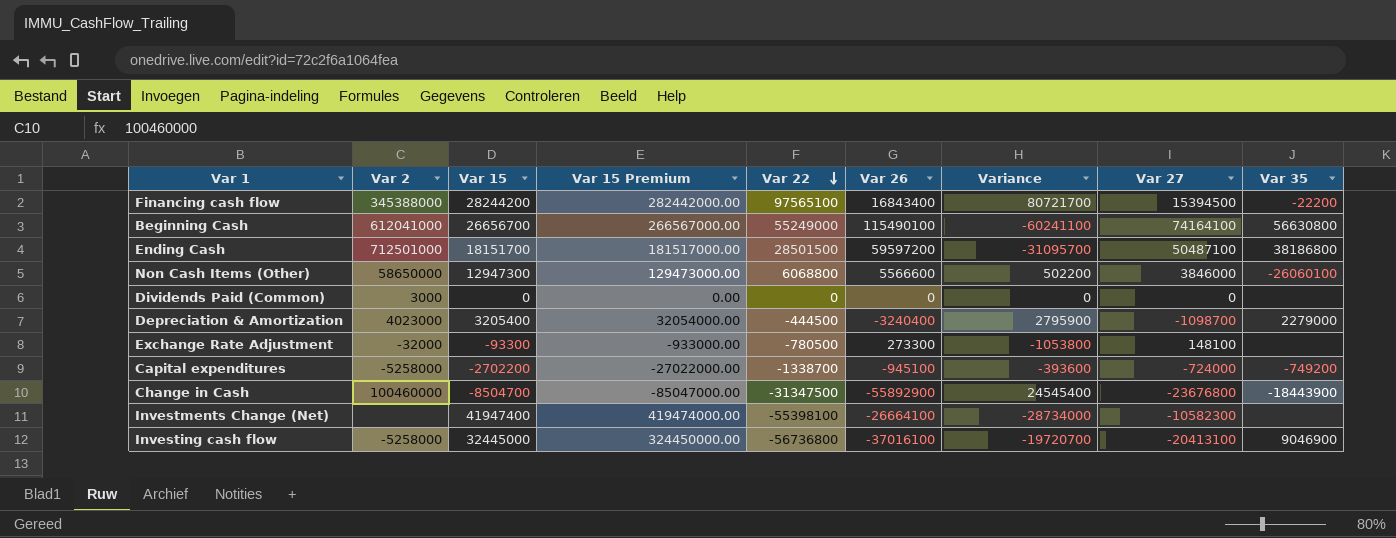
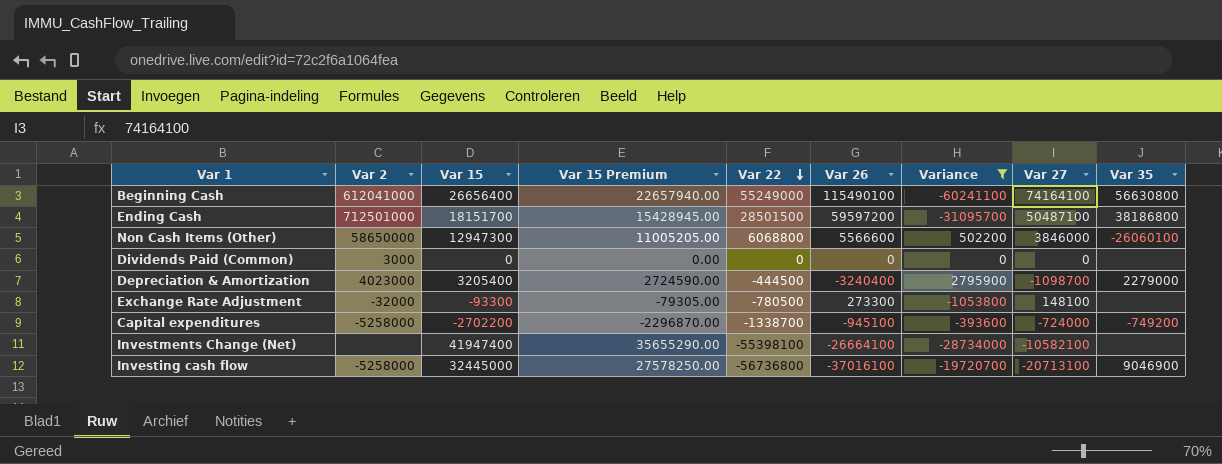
filter: none -> Variance <= 2795900
column Var 15 Premium | formula: [Var 15] * 10 -> [Var 15] * 0.85
Beginning Cash | Var 15: 26656700 -> 26656400
Investments Change (Net) | Var 27: -10582300 -> -10582100
Investing cash flow | Var 27: -20413100 -> -20713100

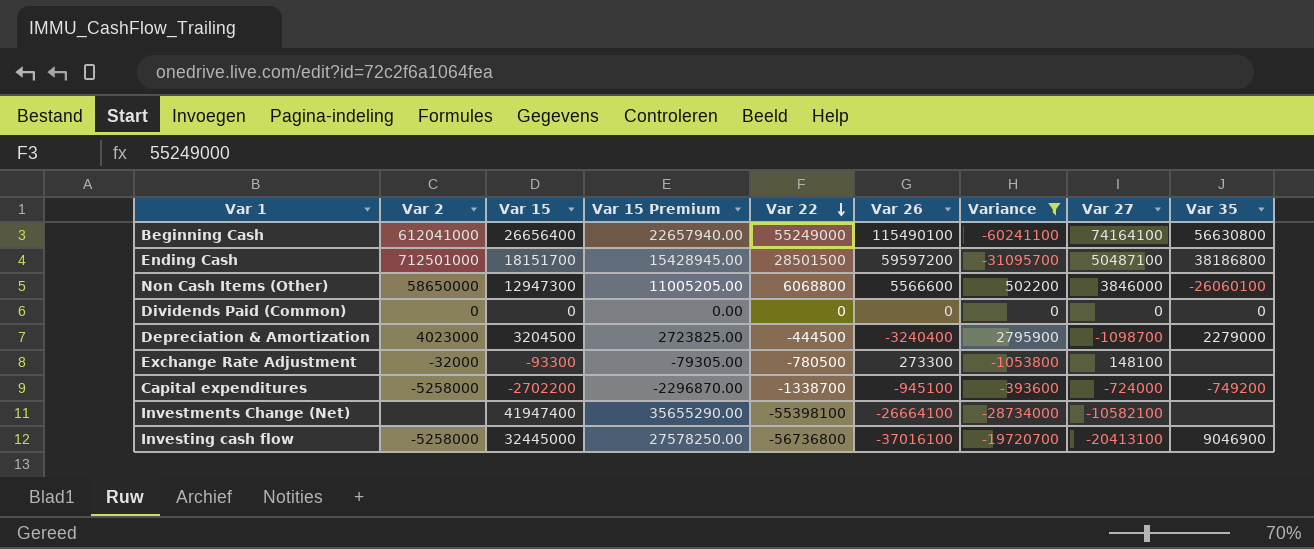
Dividends Paid (Common) | Var 2: 3000 -> 0
Dividends Paid (Common) | Var 35: none -> 0
Depreciation & Amortization | Var 15: 3205400 -> 3204500
Depreciation & Amortization | Var 15 Premium: 2724590.00 -> 2723825.00
Investing cash flow | Var 27: -20713100 -> -20413100

